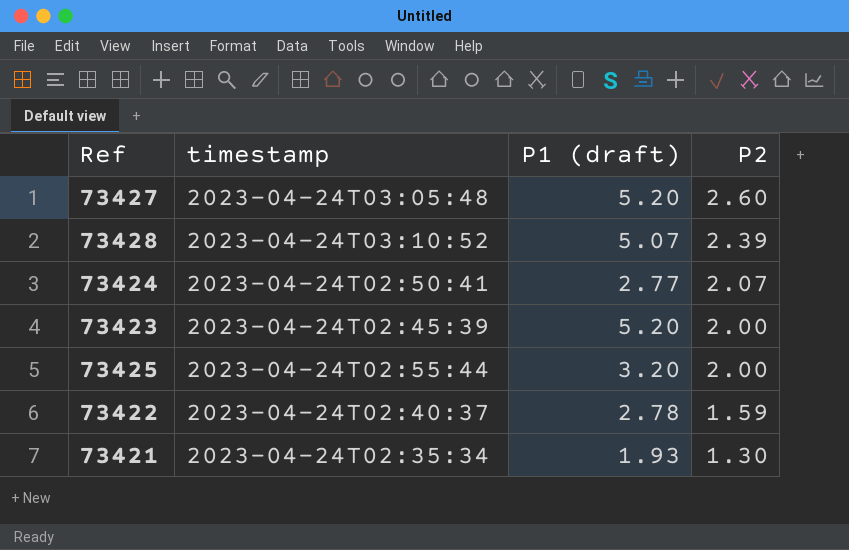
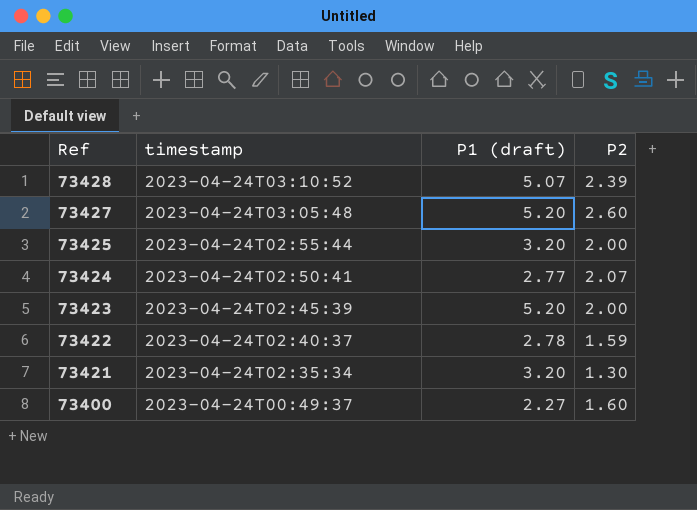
row order: P2 descending -> Ref descending
73421 | P1 (draft): 1.93 -> 3.20
row 73400: none -> 2023-04-24T00:49:37 | 2.27 | 1.60

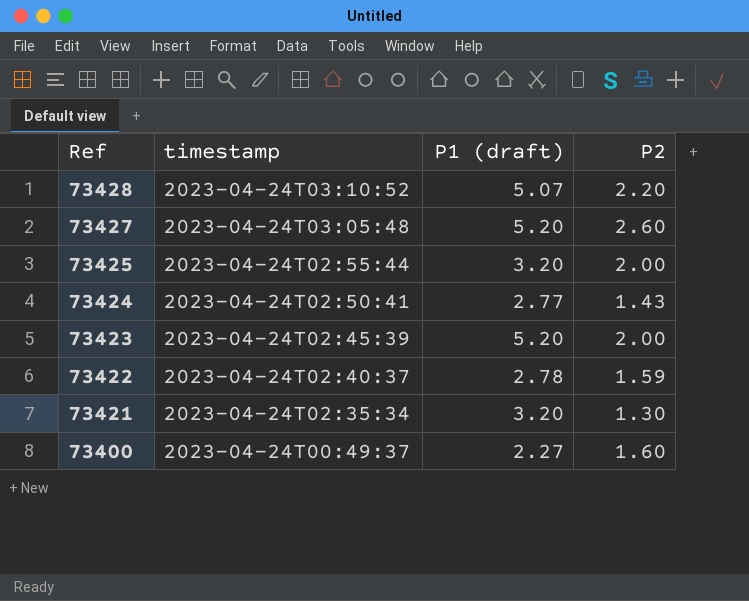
73428 | P2: 2.39 -> 2.20
73424 | P2: 2.07 -> 1.43

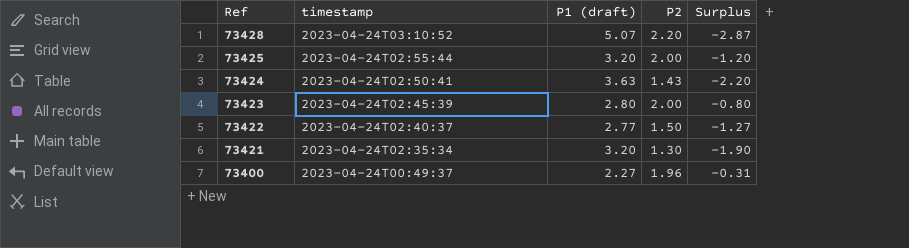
column Surplus | formula: none -> [P2] - [P1 (draft)]
row 73427: 2023-04-24T03:05:48 | 5.20 | 2.60 -> none
73424 | P1 (draft): 2.77 -> 3.63
73423 | P1 (draft): 5.20 -> 2.80
73422 | P1 (draft): 2.78 -> 2.77
73422 | P2: 1.59 -> 1.50
73400 | P2: 1.60 -> 1.96

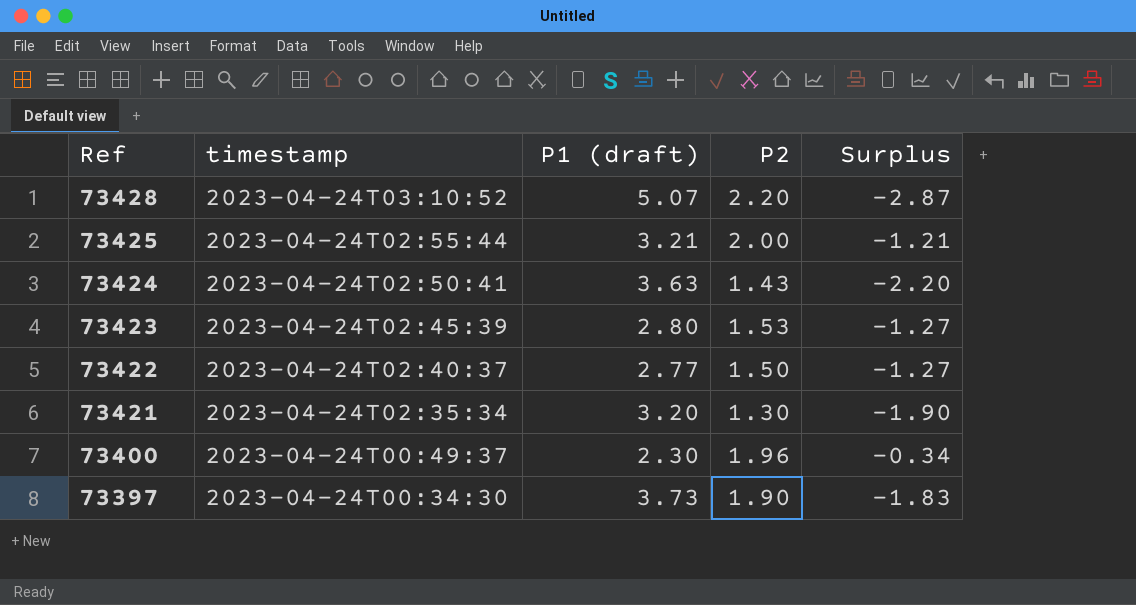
73425 | P1 (draft): 3.20 -> 3.21
73425 | Surplus: -1.20 -> -1.21
73423 | P2: 2.00 -> 1.53
73423 | Surplus: -0.80 -> -1.27
73400 | P1 (draft): 2.27 -> 2.30
73400 | Surplus: -0.31 -> -0.34
row 73397: none -> 2023-04-24T00:34:30 | 3.73 | 1.90 | -1.83

